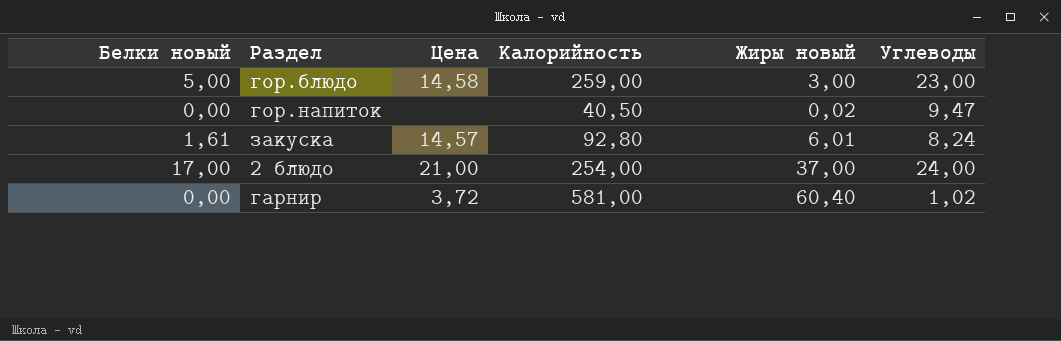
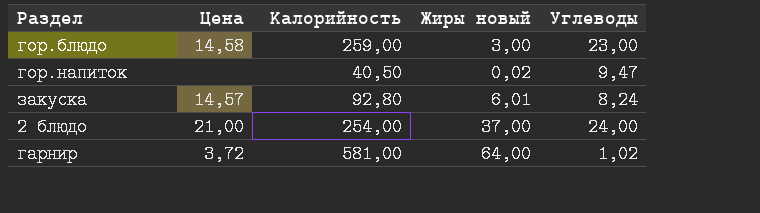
column Белки новый | position: 1 -> none
гарнир | Жиры новый: 60,40 -> 64,00

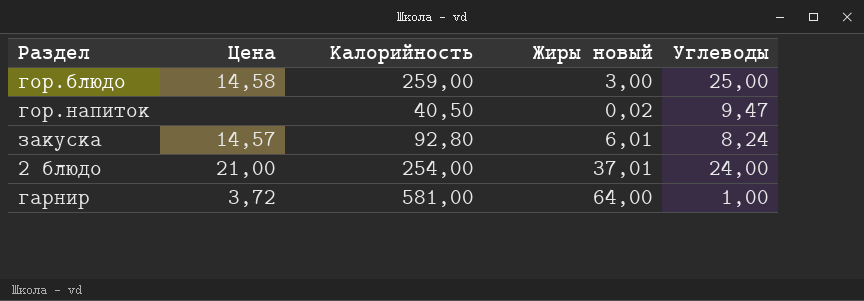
гор.блюдо | Углеводы: 23,00 -> 25,00
2 блюдо | Жиры новый: 37,00 -> 37,01
гарнир | Углеводы: 1,02 -> 1,00

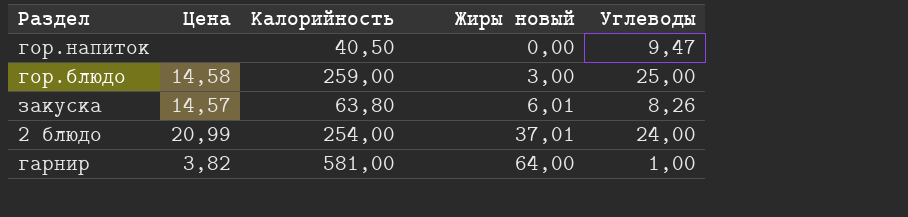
row order: none -> Жиры новый ascending
гор.напиток | Жиры новый: 0,02 -> 0,00
закуска | Калорийность: 92,80 -> 63,80
закуска | Углеводы: 8,24 -> 8,26
2 блюдо | Цена: 21,00 -> 20,99
гарнир | Цена: 3,72 -> 3,82

